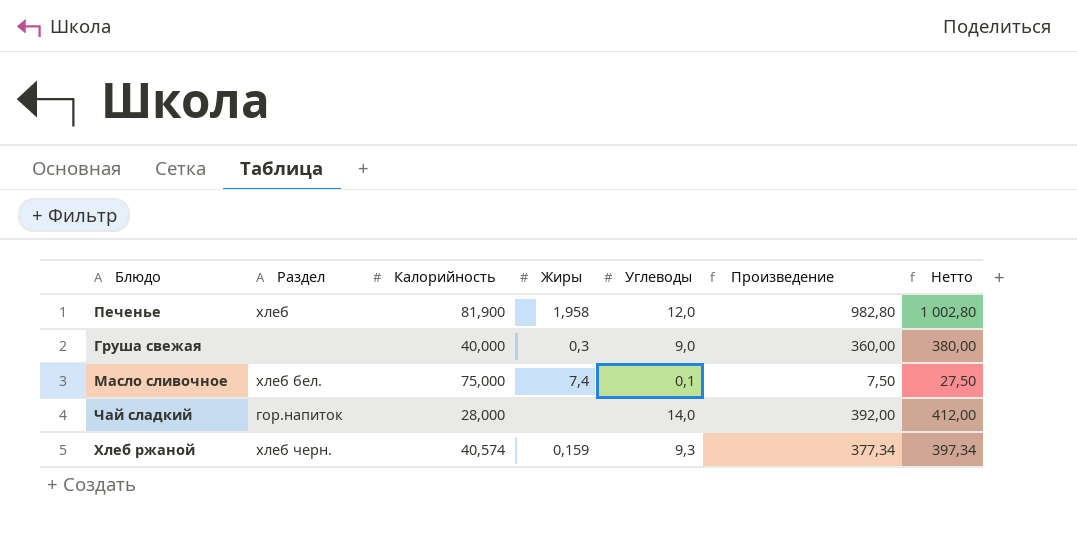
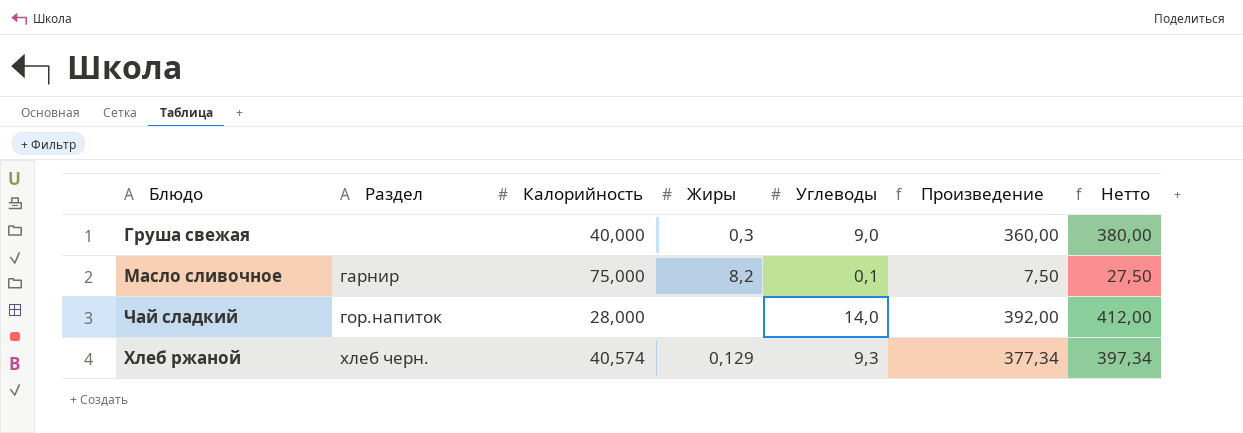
row Печенье: хлеб | 81,900 | 1,958 | 12,0 | 982,80 | 1 002,80 -> none
Масло сливочное | Раздел: хлеб бел. -> гарнир
Масло сливочное | Жиры: 7,4 -> 8,2
Хлеб ржаной | Жиры: 0,159 -> 0,129

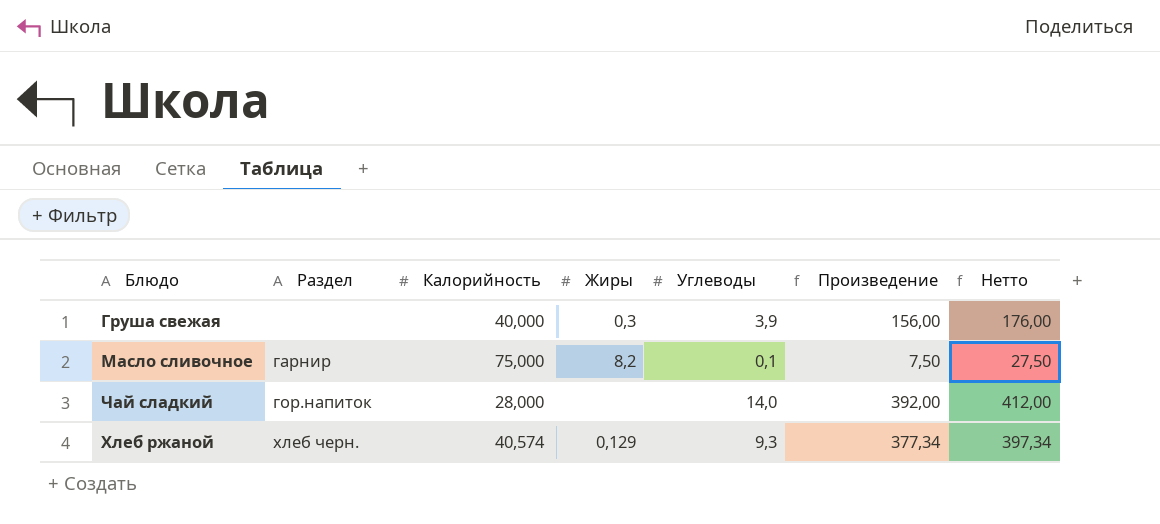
Груша свежая | Углеводы: 9,0 -> 3,9
Груша свежая | Произведение: 360,00 -> 156,00
Груша свежая | Нетто: 380,00 -> 176,00

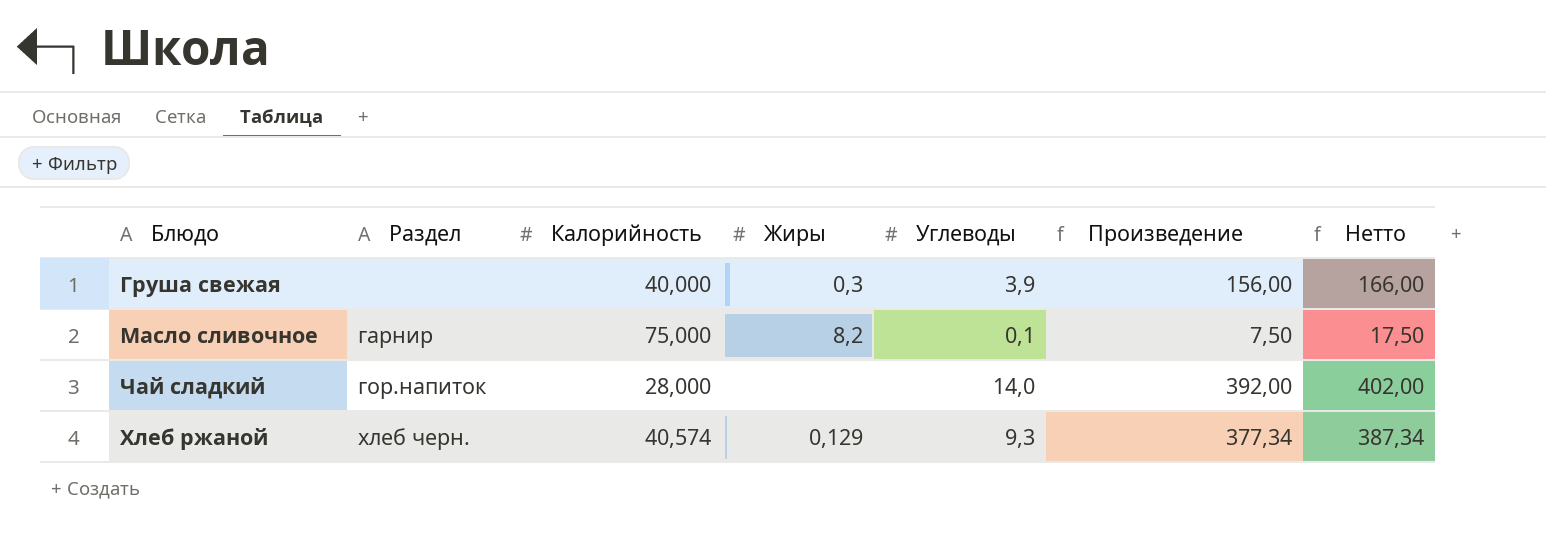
column Нетто | formula: [Произведение] + 20 -> [Произведение] + 10

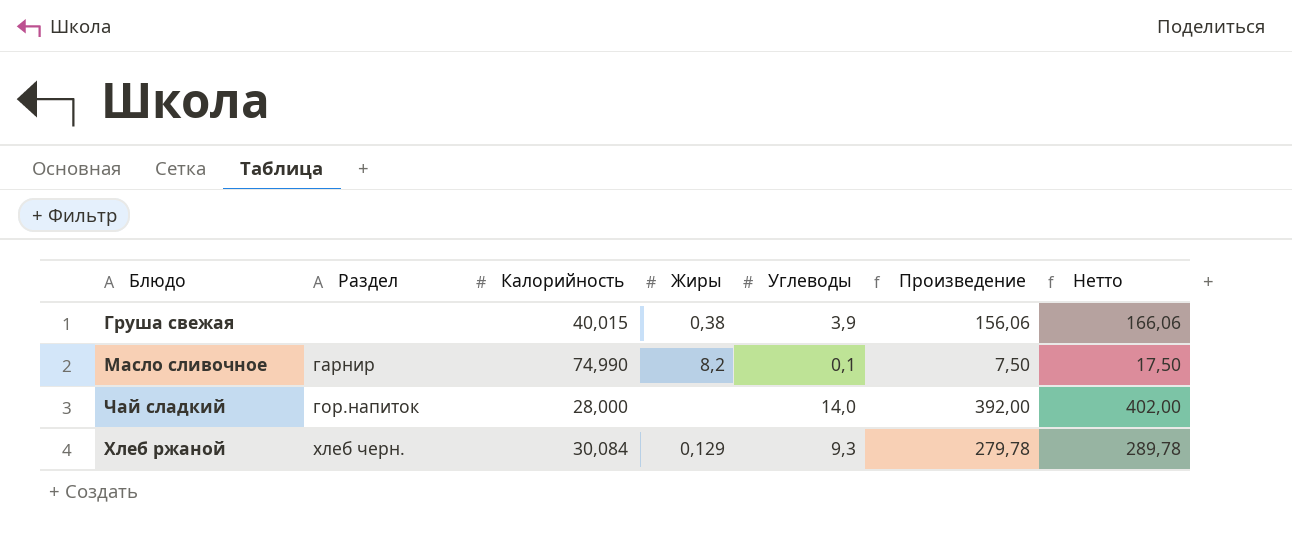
Груша свежая | Калорийность: 40,000 -> 40,015
Груша свежая | Жиры: 0,3 -> 0,38
Груша свежая | Произведение: 156,00 -> 156,06
Груша свежая | Нетто: 166,00 -> 166,06
Масло сливочное | Калорийность: 75,000 -> 74,990
Хлеб ржаной | Калорийность: 40,574 -> 30,084
Хлеб ржаной | Произведение: 377,34 -> 279,78
Хлеб ржаной | Нетто: 387,34 -> 289,78

